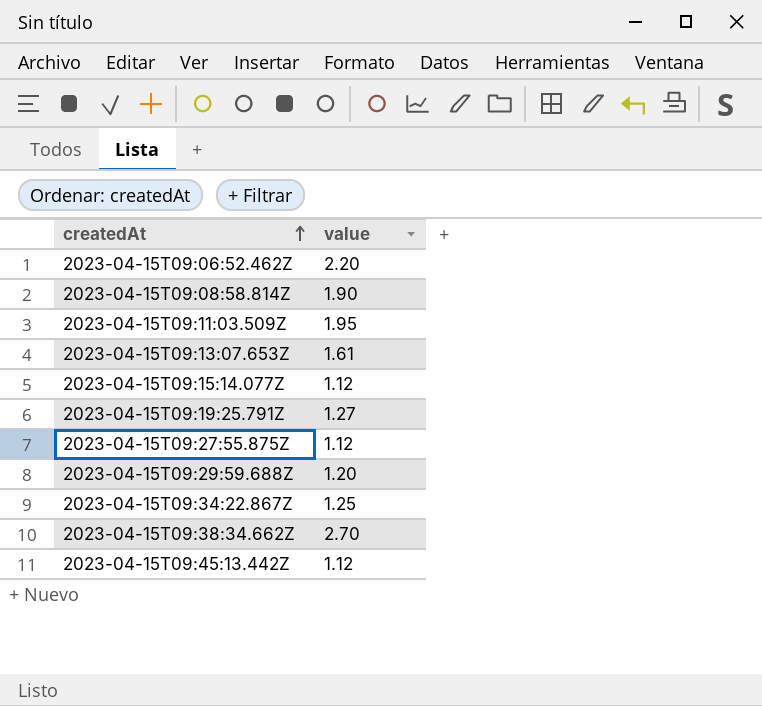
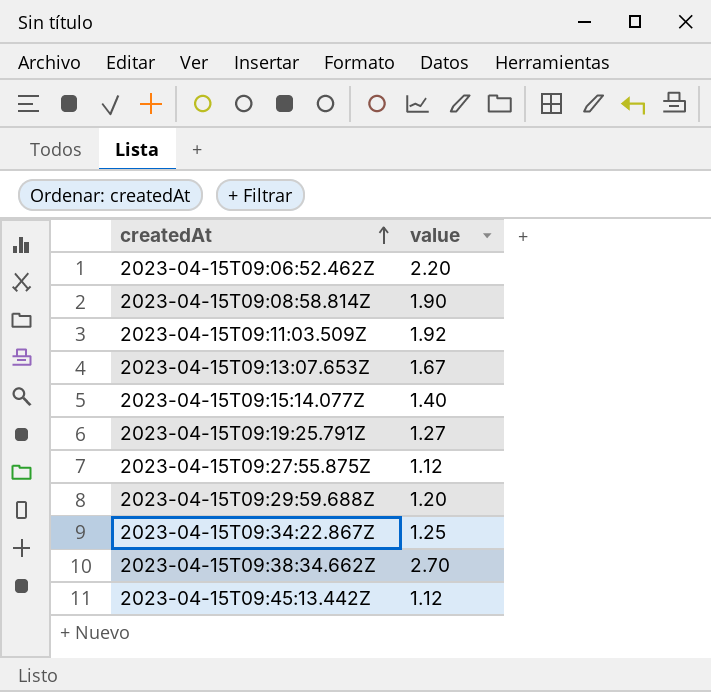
2023-04-15T09:11:03.509Z | value: 1.95 -> 1.92
2023-04-15T09:13:07.653Z | value: 1.61 -> 1.67
2023-04-15T09:15:14.077Z | value: 1.12 -> 1.40

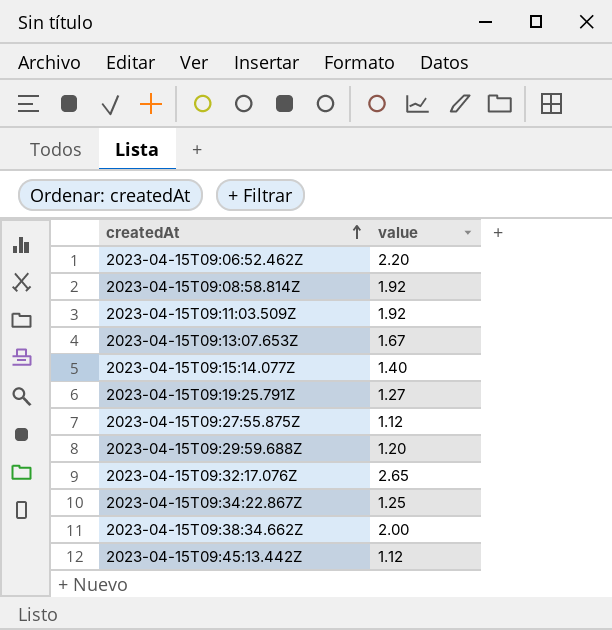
2023-04-15T09:08:58.814Z | value: 1.90 -> 1.92
row 2023-04-15T09:32:17.076Z: none -> 2.65
2023-04-15T09:38:34.662Z | value: 2.70 -> 2.00

